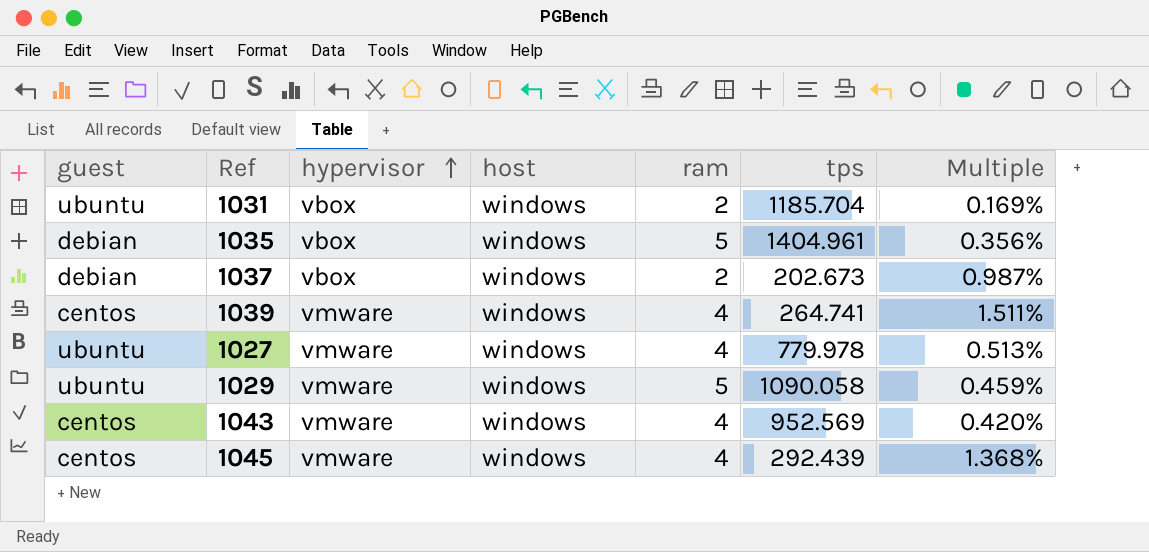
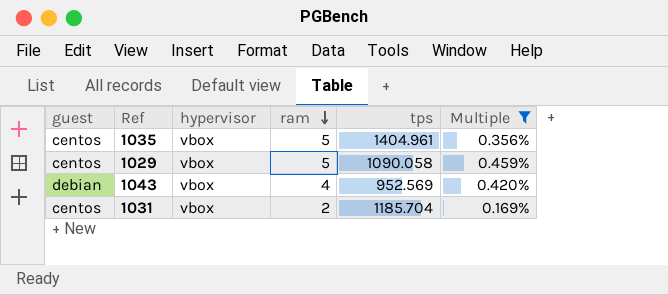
filter: none -> Multiple <= 0.459%
row order: hypervisor ascending -> ram descending
column host | position: 4 -> none
1035 | guest: debian -> centos
1029 | guest: ubuntu -> centos
1029 | hypervisor: vmware -> vbox
1043 | guest: centos -> debian
1043 | hypervisor: vmware -> vbox
1031 | guest: ubuntu -> centos

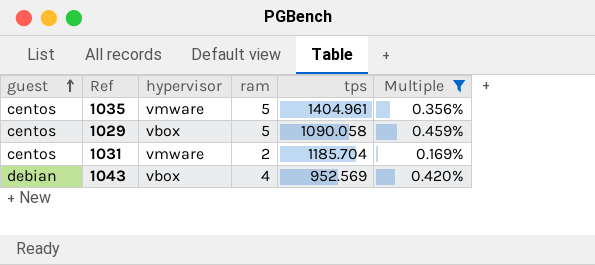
row order: ram descending -> guest ascending
1035 | hypervisor: vbox -> vmware
1031 | hypervisor: vbox -> vmware

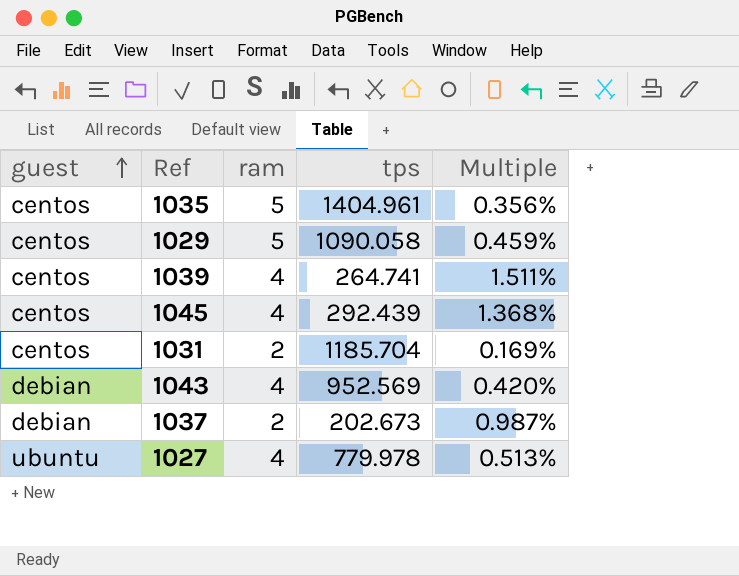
filter: Multiple <= 0.459% -> none
column hypervisor | position: 3 -> none

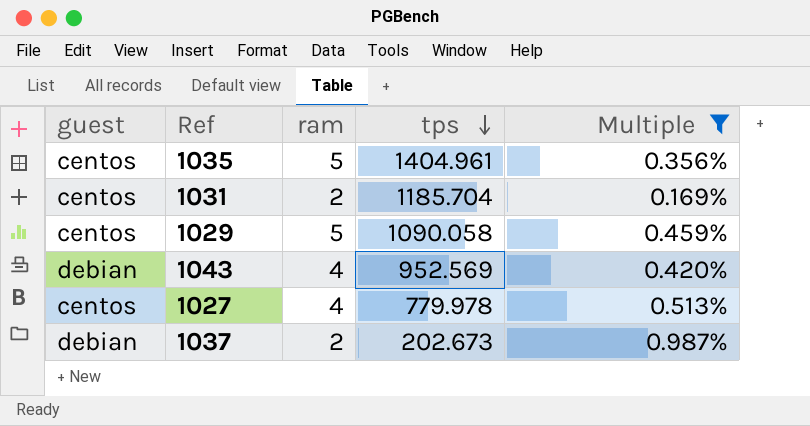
filter: none -> Multiple <= 0.987%
row order: guest ascending -> tps descending
1027 | guest: ubuntu -> centos

